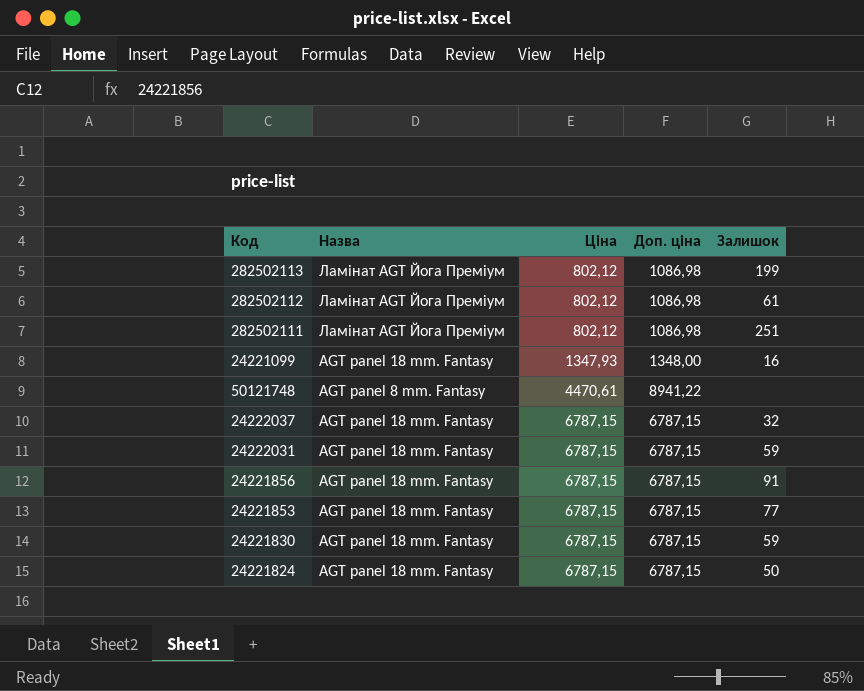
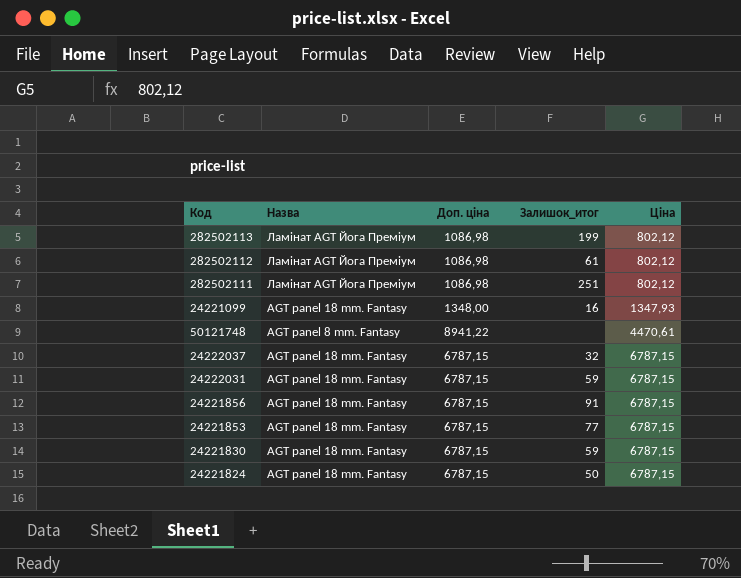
column name: Залишок -> Залишок_итог
column Ціна | position: 3 -> 5

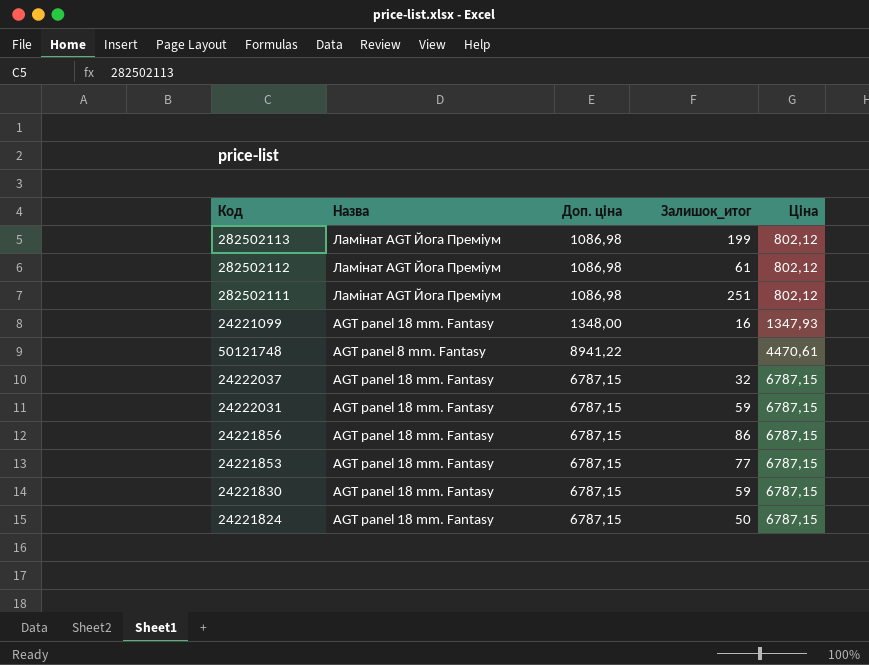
24221856 | Залишок_итог: 91 -> 86

